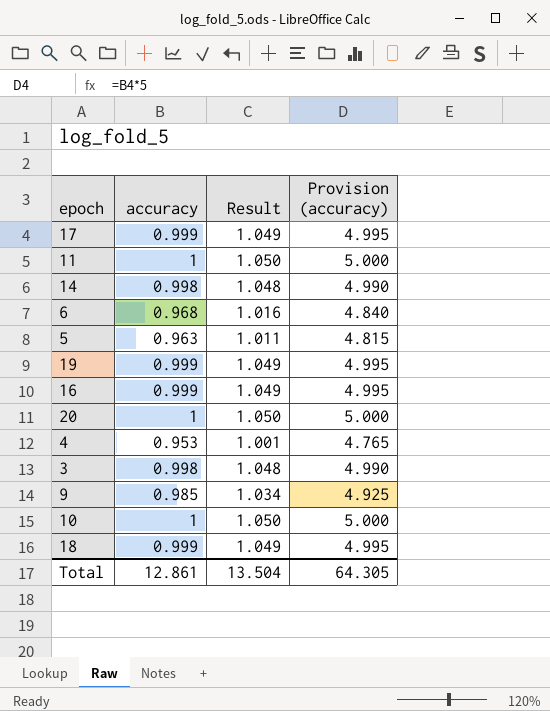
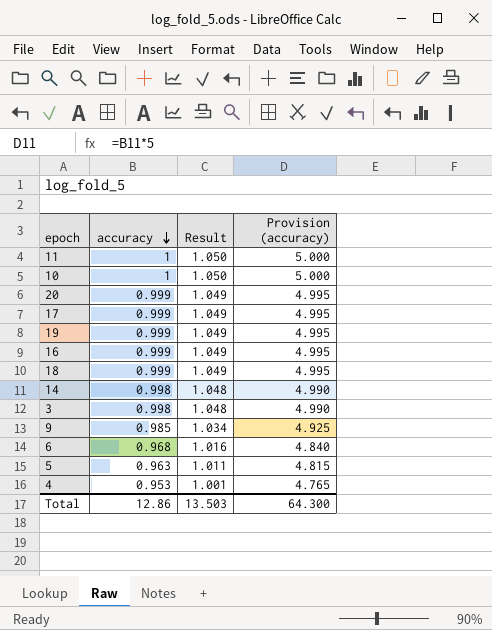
row order: none -> accuracy descending
20 | accuracy: 1 -> 0.999
20 | Result: 1.050 -> 1.049
20 | Provision (accuracy): 5.000 -> 4.995
Total | accuracy: 12.861 -> 12.86
Total | Result: 13.504 -> 13.503
Total | Provision (accuracy): 64.305 -> 64.300

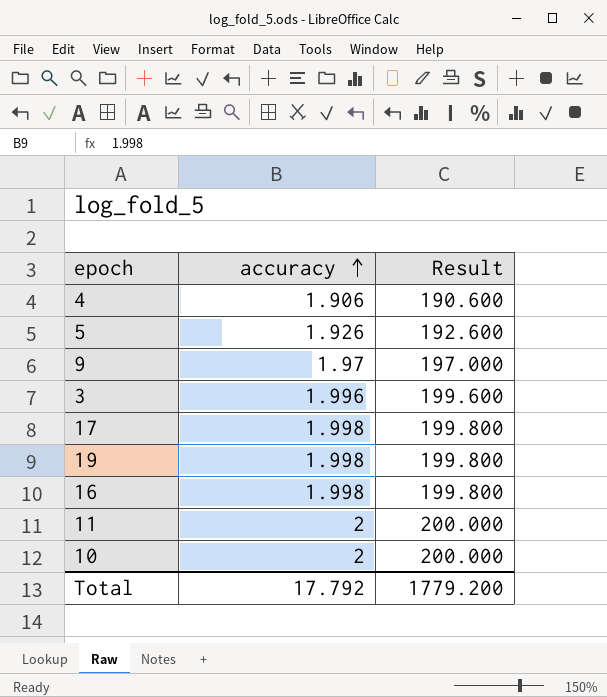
row order: accuracy descending -> accuracy ascending
column Provision (accuracy) | formula: [accuracy] * 5 -> none
column Result | formula: [accuracy] * 1.05 -> [accuracy] * 100
row 20: 0.999 | 1.049 | 4.995 -> none
row 18: 0.999 | 1.049 | 4.995 -> none
row 14: 0.998 | 1.048 | 4.990 -> none
row 6: 0.968 | 1.016 | 4.840 -> none
4 | accuracy: 0.953 -> 1.906
5 | accuracy: 0.963 -> 1.926
9 | accuracy: 0.985 -> 1.97
3 | accuracy: 0.998 -> 1.996
17 | accuracy: 0.999 -> 1.998
19 | accuracy: 0.999 -> 1.998
16 | accuracy: 0.999 -> 1.998
11 | accuracy: 1 -> 2
10 | accuracy: 1 -> 2
Total | accuracy: 12.86 -> 17.792
Total | Result: 13.503 -> 1779.200

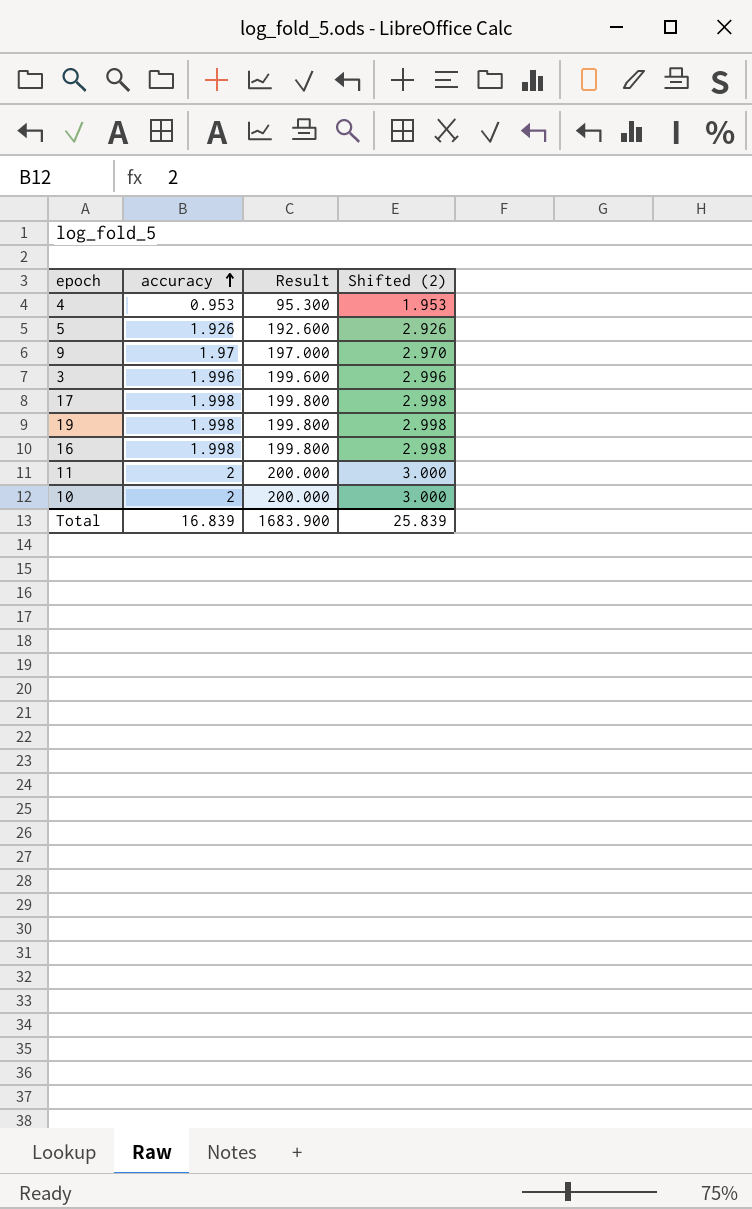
column Shifted (2) | formula: none -> [accuracy] + 1
4 | accuracy: 1.906 -> 0.953
4 | Result: 190.600 -> 95.300
Total | accuracy: 17.792 -> 16.839
Total | Result: 1779.200 -> 1683.900

